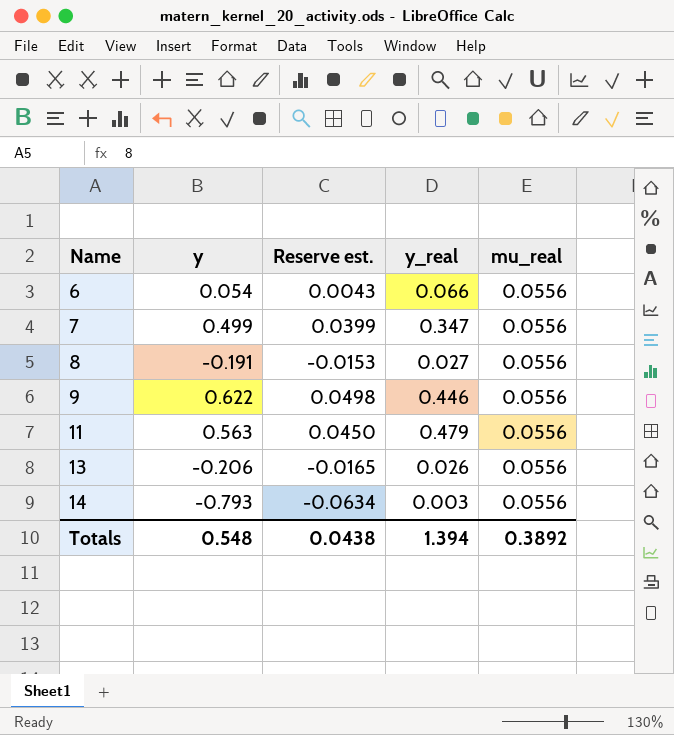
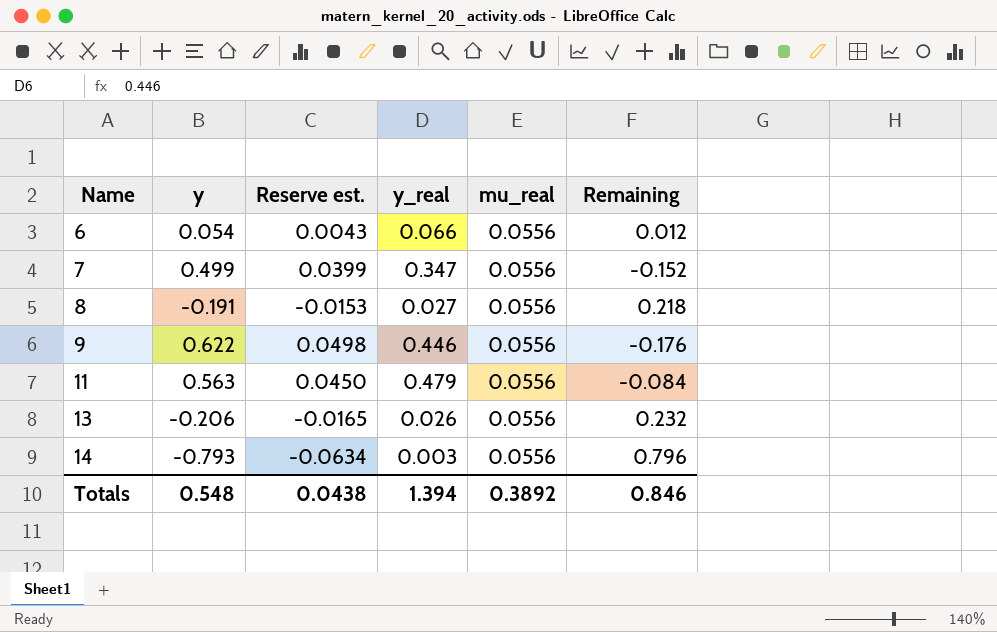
column Remaining | formula: none -> [y_real] - [y]

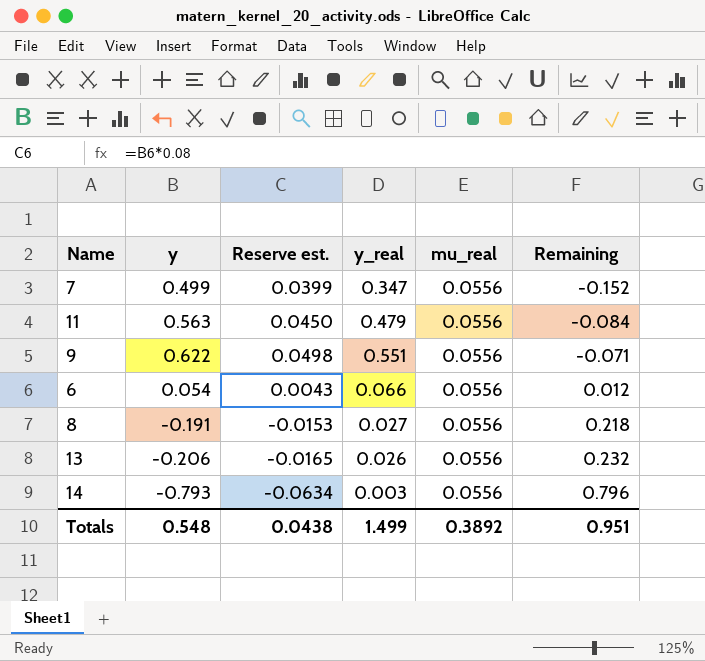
row order: Name ascending -> Remaining ascending
9 | y_real: 0.446 -> 0.551
9 | Remaining: -0.176 -> -0.071
Totals | y_real: 1.394 -> 1.499
Totals | Remaining: 0.846 -> 0.951

